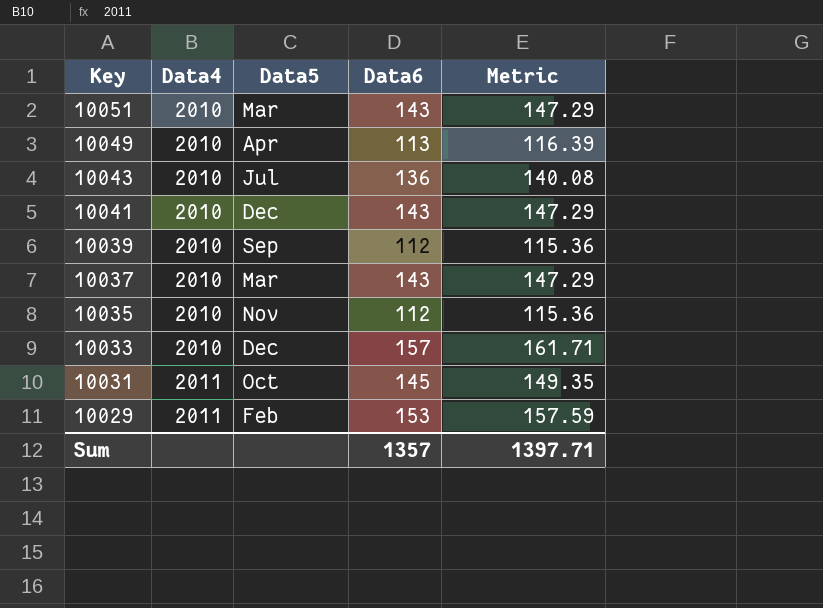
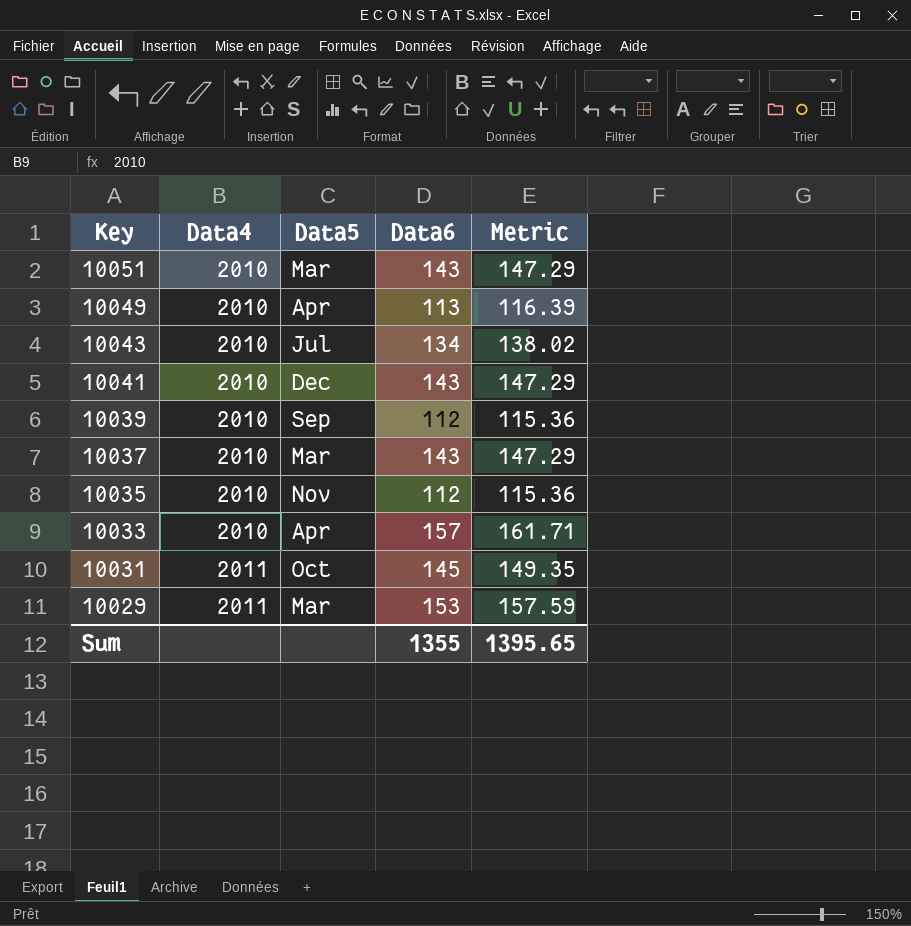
10043 | Data6: 136 -> 134
10043 | Metric: 140.08 -> 138.02
10033 | Data5: Dec -> Apr
10029 | Data5: Feb -> Mar
Sum | Data6: 1357 -> 1355
Sum | Metric: 1397.71 -> 1395.65

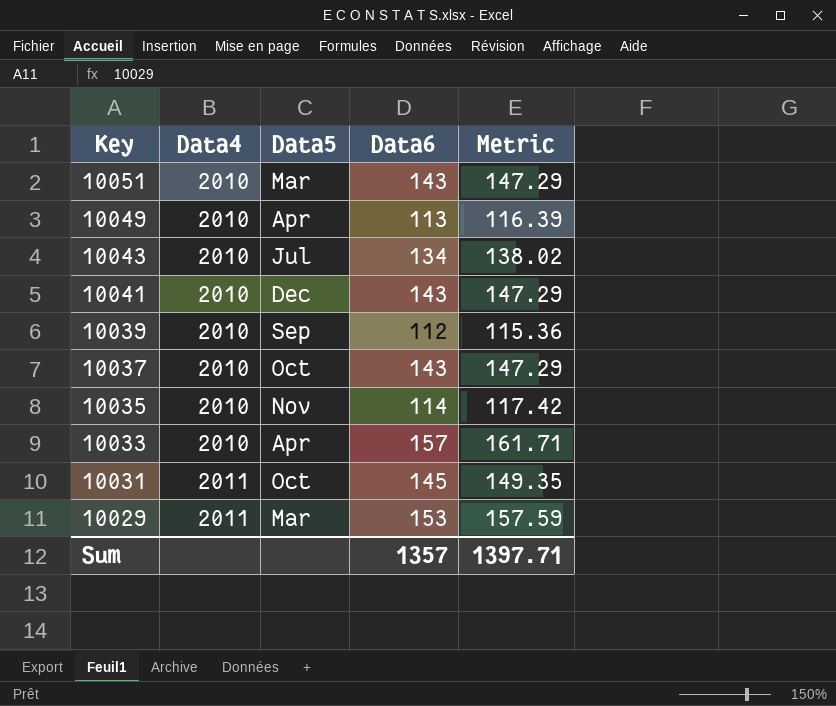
10037 | Data5: Mar -> Oct
10035 | Data6: 112 -> 114
10035 | Metric: 115.36 -> 117.42
Sum | Data6: 1355 -> 1357
Sum | Metric: 1395.65 -> 1397.71

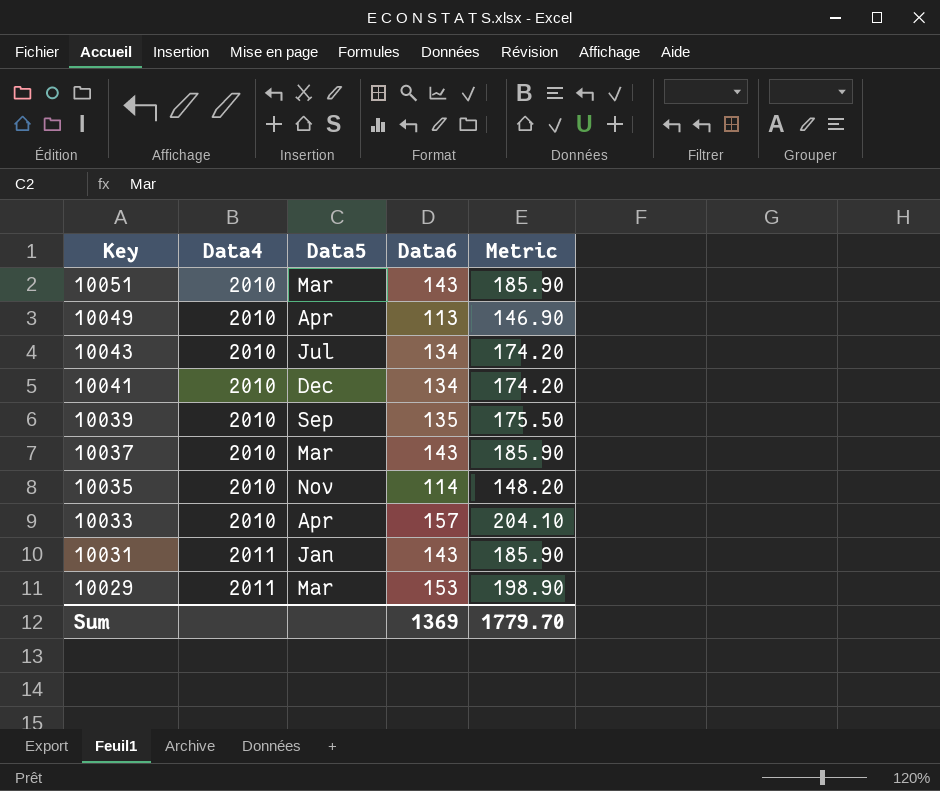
column Metric | formula: [Data6] * 1.03 -> [Data6] * 1.3
10041 | Data6: 143 -> 134
10039 | Data6: 112 -> 135
10037 | Data5: Oct -> Mar
10031 | Data5: Oct -> Jan
10031 | Data6: 145 -> 143
Sum | Data6: 1357 -> 1369
Sum | Metric: 1397.71 -> 1779.70

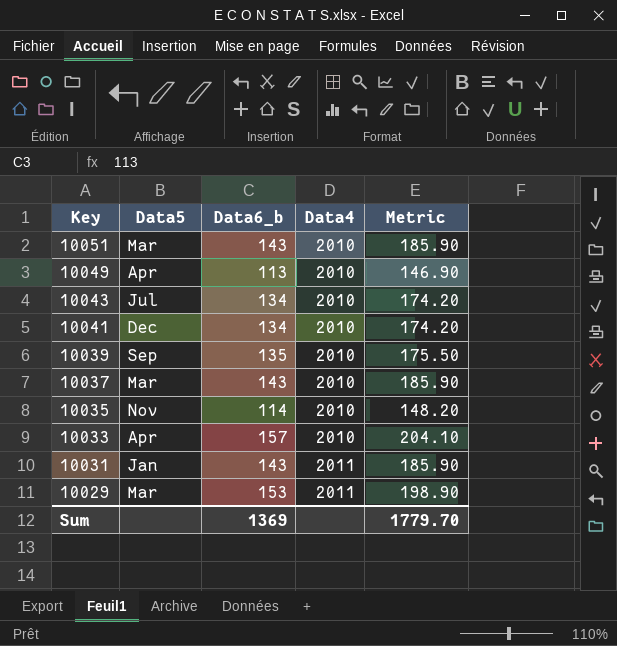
column name: Data6 -> Data6_b
column Data4 | position: 2 -> 4

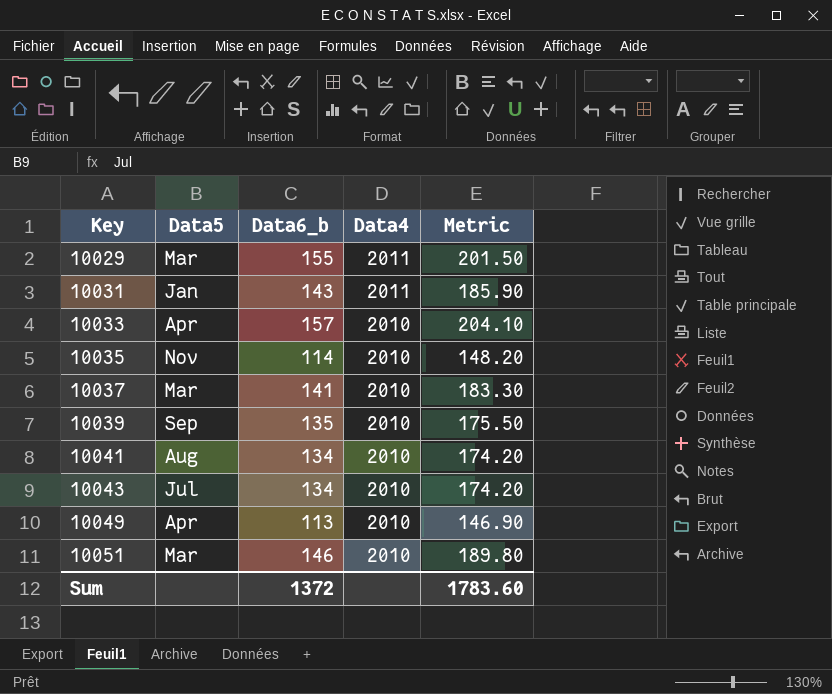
row order: Key descending -> Key ascending
10029 | Data6_b: 153 -> 155
10029 | Metric: 198.90 -> 201.50
10037 | Data6_b: 143 -> 141
10037 | Metric: 185.90 -> 183.30
10041 | Data5: Dec -> Aug
10051 | Data6_b: 143 -> 146
10051 | Metric: 185.90 -> 189.80
Sum | Data6_b: 1369 -> 1372
Sum | Metric: 1779.70 -> 1783.60

